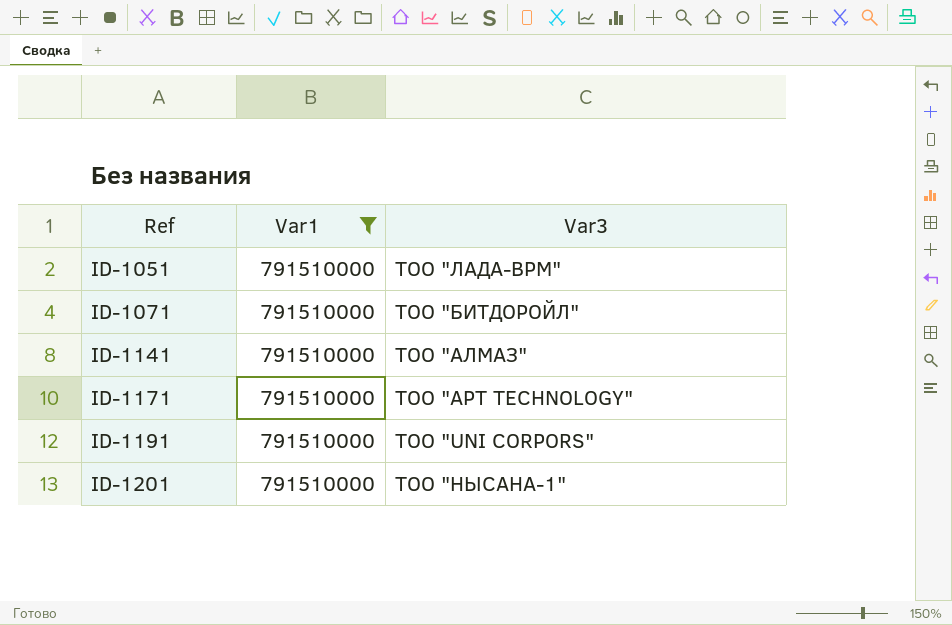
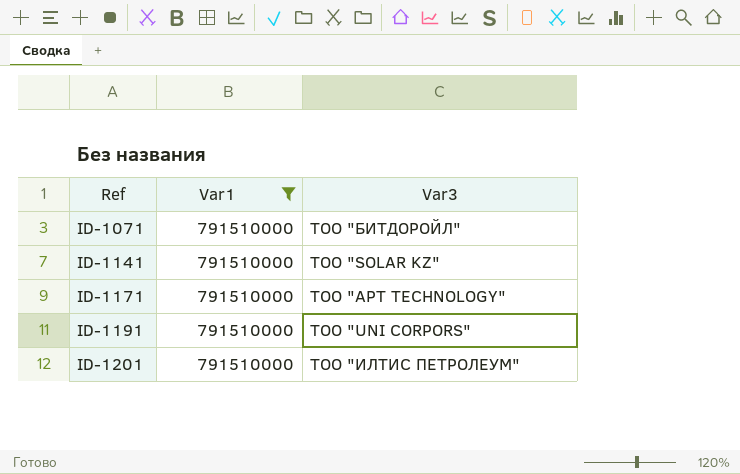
row ID-1051: 791510000 | ТОО "ЛАДА-ВРМ" -> none
ID-1141 | Var3: ТОО "АЛМАЗ" -> ТОО "SOLAR KZ"
ID-1201 | Var3: ТОО "НЫСАНА-1" -> ТОО "ИЛТИС ПЕТРОЛЕУМ"

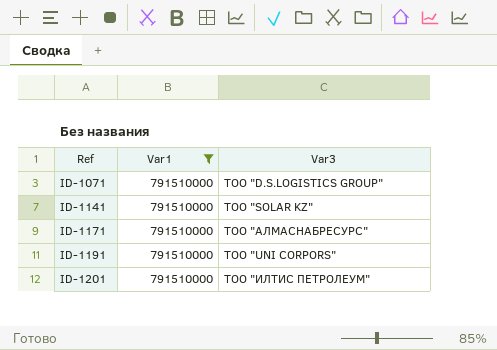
ID-1071 | Var3: ТОО "БИТДОРОЙЛ" -> ТОО "D.S.LOGISTICS GROUP"
ID-1171 | Var3: ТОО "АРТ TECHNOLOGY" -> ТОО "АЛМАСНАБРЕСУРС"

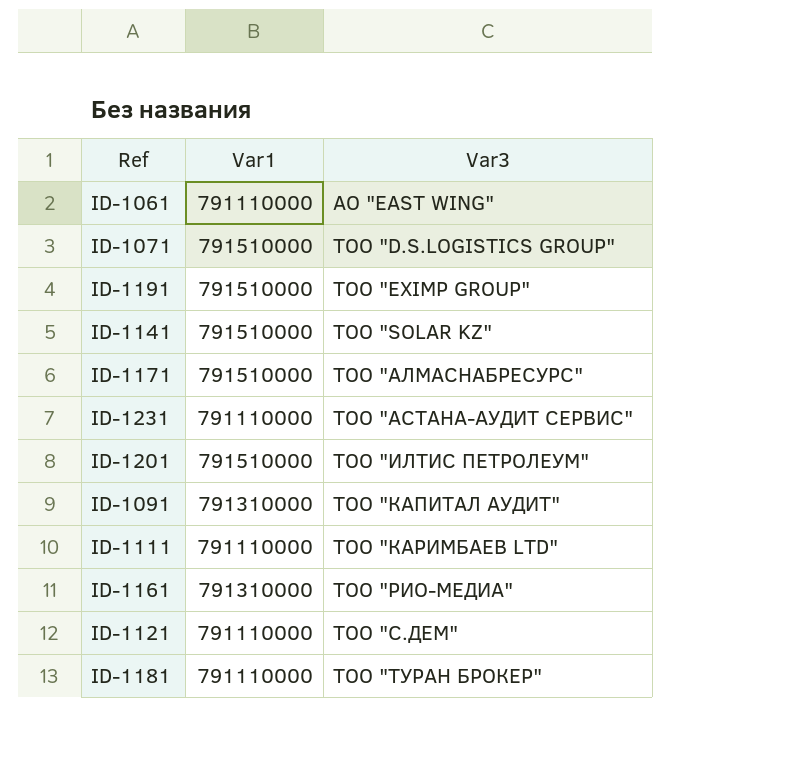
filter: Var1 = 791510000 -> none
row order: Ref ascending -> Var3 ascending
ID-1191 | Var3: ТОО "UNI CORPORS" -> ТОО "EXIMP GROUP"

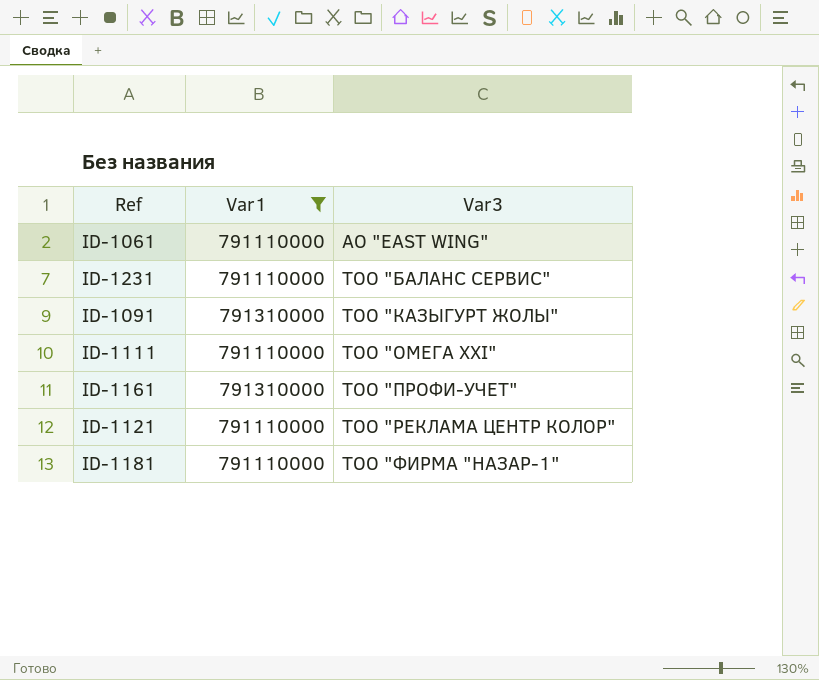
filter: none -> Var1 != 791510000
ID-1231 | Var3: ТОО "АСТАНА-АУДИТ СЕРВИС" -> ТОО "БАЛАНС СЕРВИС"
ID-1091 | Var3: ТОО "КАПИТАЛ АУДИТ" -> ТОО "КАЗЫГУРТ ЖОЛЫ"
ID-1111 | Var3: ТОО "КАРИМБАЕВ LTD" -> ТОО "ОМЕГА ХХI"
ID-1161 | Var3: ТОО "РИО-МЕДИА" -> ТОО "ПРОФИ-УЧЕТ"
ID-1121 | Var3: ТОО "С.ДЕМ" -> ТОО "РЕКЛАМА ЦЕНТР КОЛОР"
ID-1181 | Var3: ТОО "ТУРАН БРОКЕР" -> ТОО "ФИРМА "НАЗАР-1"

